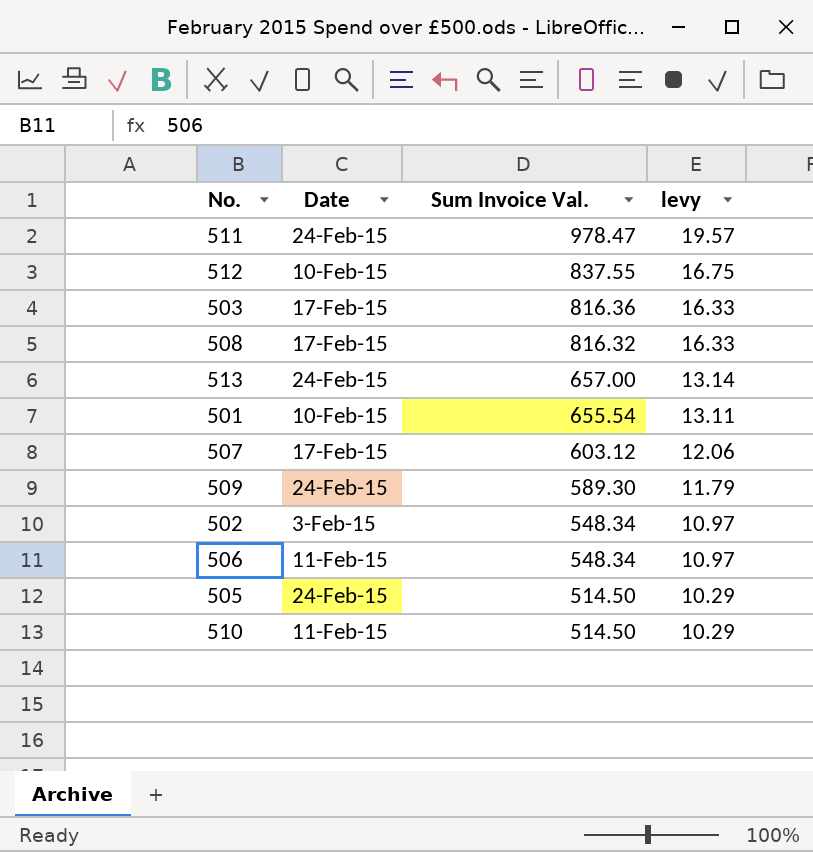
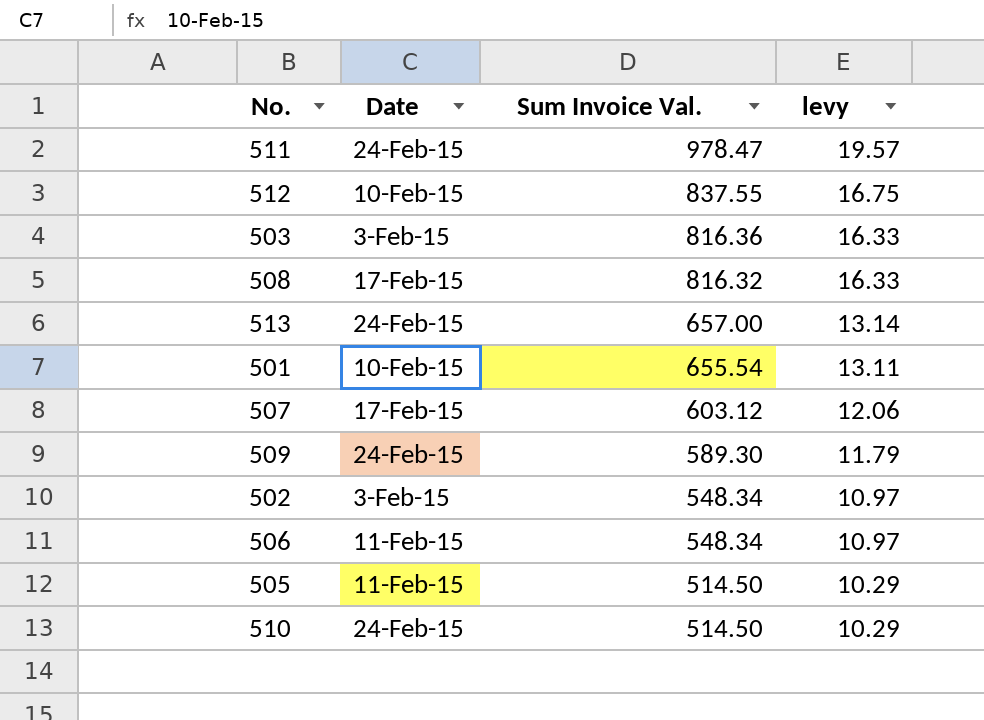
503 | Date: 17-Feb-15 -> 3-Feb-15
505 | Date: 24-Feb-15 -> 11-Feb-15
510 | Date: 11-Feb-15 -> 24-Feb-15

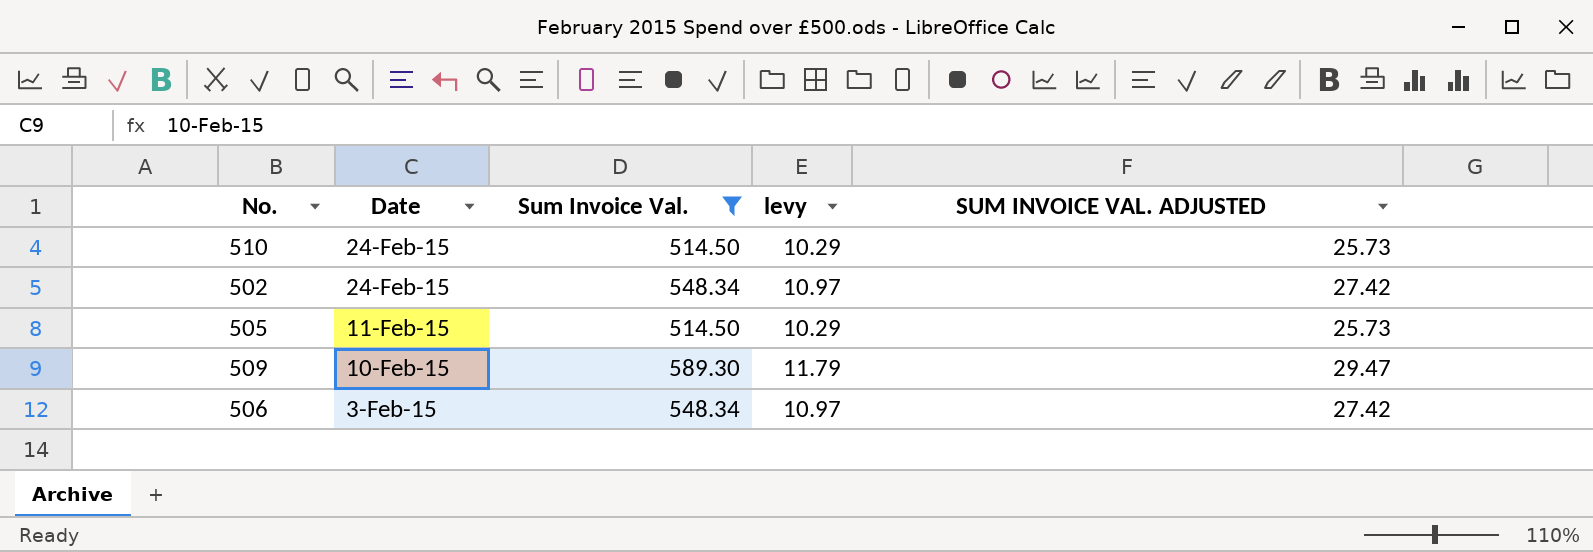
filter: none -> Sum Invoice Val. <= 589.30
row order: Sum Invoice Val. descending -> Date descending
column SUM INVOICE VAL. ADJUSTED | formula: none -> [Sum Invoice Val.] * 0.05
502 | Date: 3-Feb-15 -> 24-Feb-15
509 | Date: 24-Feb-15 -> 10-Feb-15
506 | Date: 11-Feb-15 -> 3-Feb-15

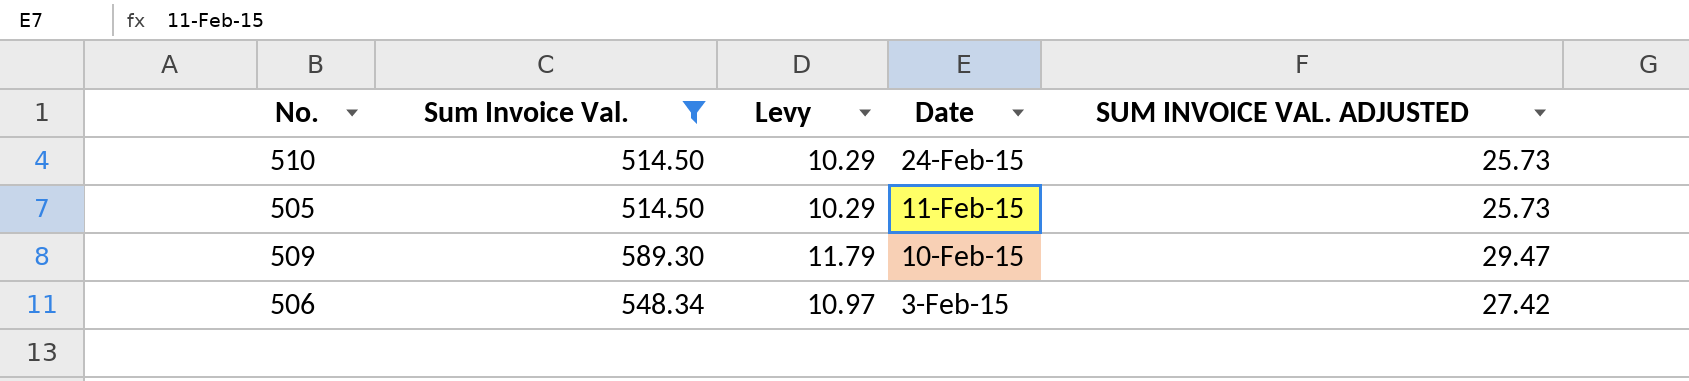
column name: levy -> Levy
column Date | position: 2 -> 4
row 502: 24-Feb-15 | 548.34 | 10.97 | 27.42 -> none

